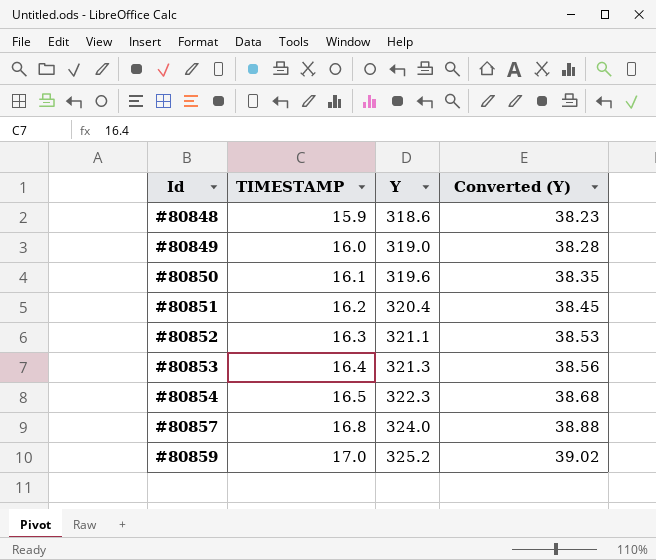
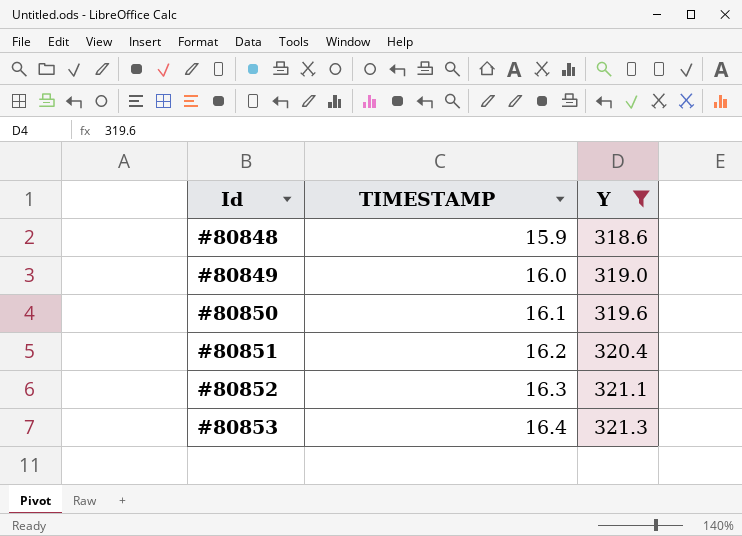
filter: none -> Y <= 321.3
column Converted (Y) | formula: [Y] * 0.12 -> none

